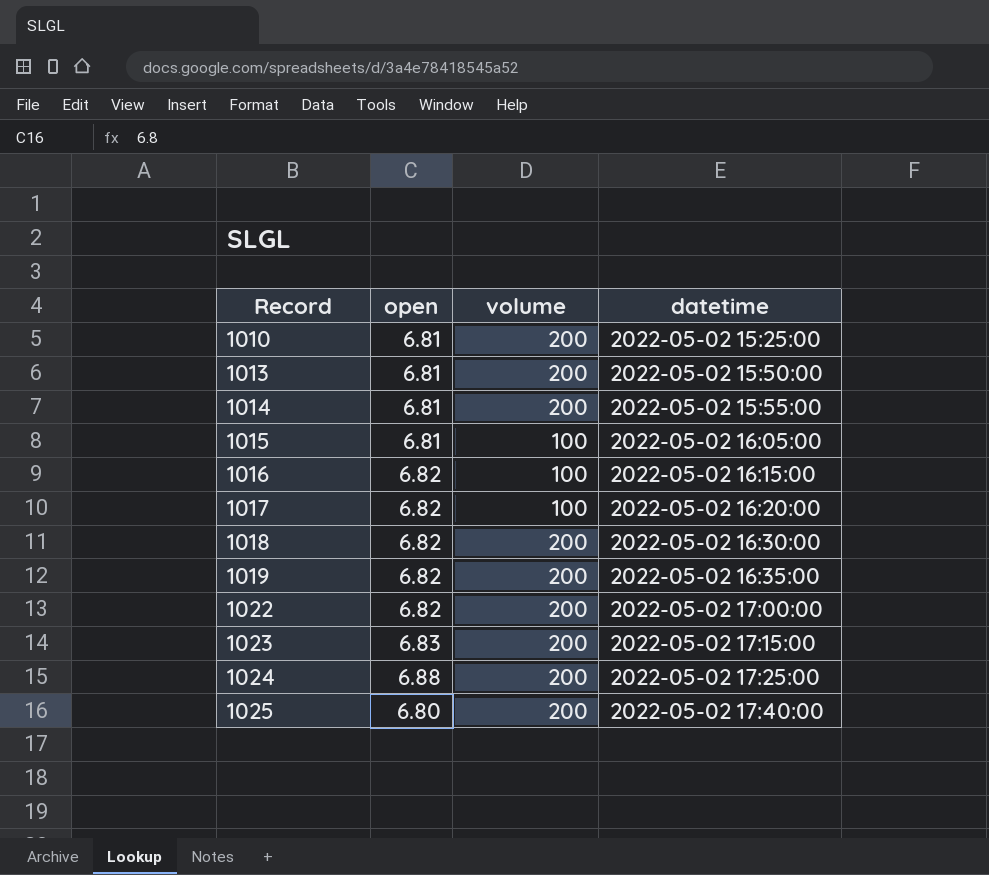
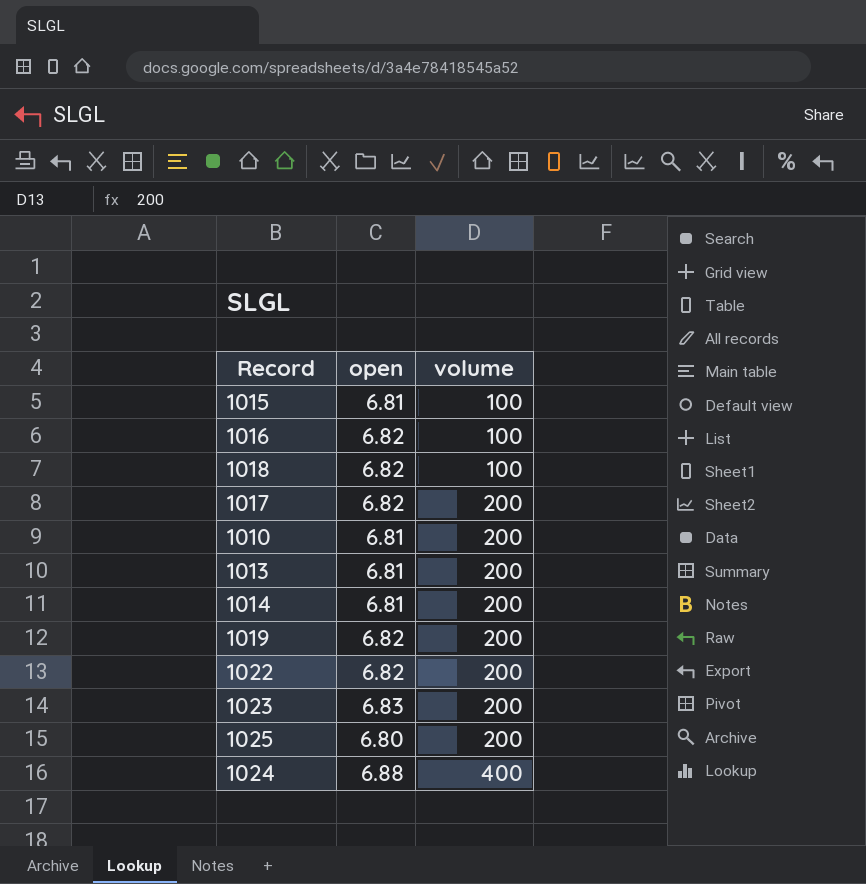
row order: Record ascending -> volume ascending
column datetime | position: 4 -> none
1018 | volume: 200 -> 100
1017 | volume: 100 -> 200
1024 | volume: 200 -> 400

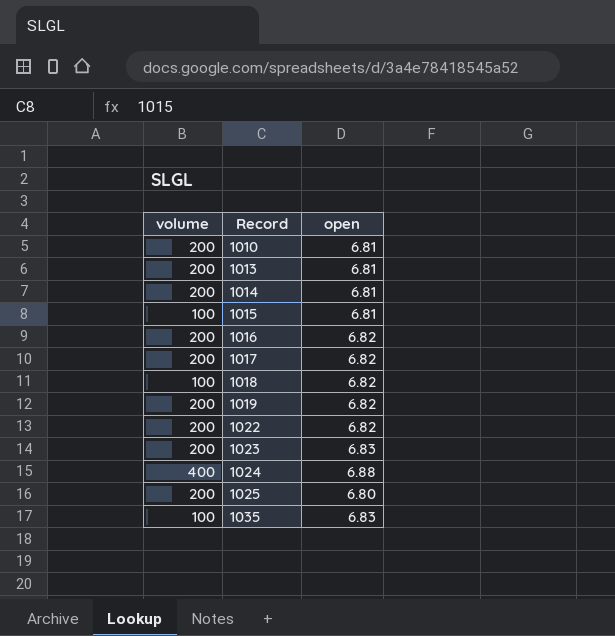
row order: volume ascending -> Record ascending
column volume | position: 3 -> 1
1016 | volume: 100 -> 200
row 1035: none -> 100 | 6.83

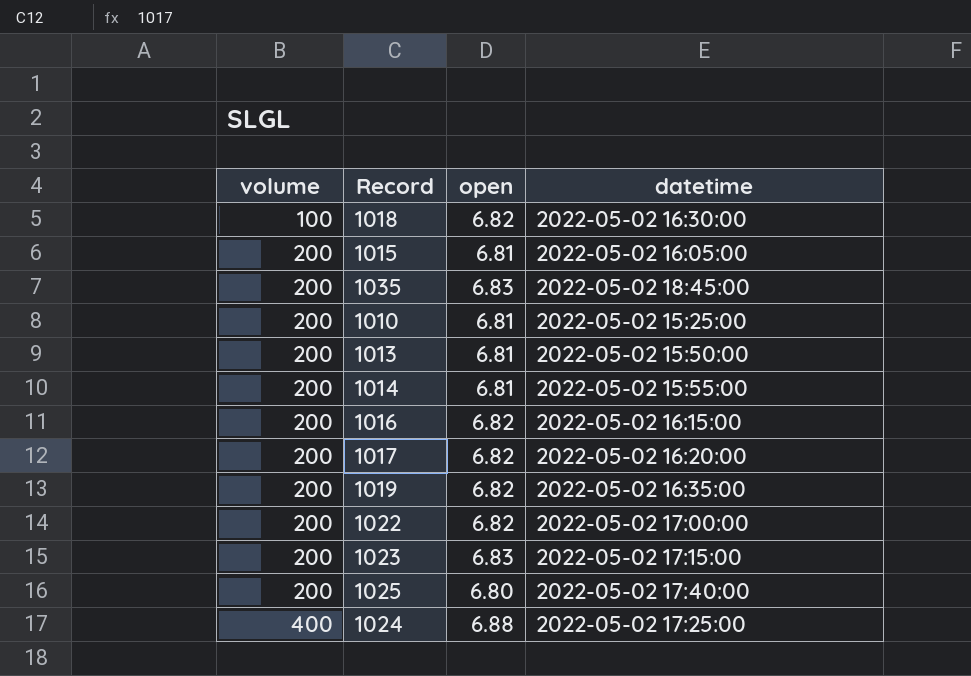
row order: Record ascending -> volume ascending
column datetime | position: none -> 4
1015 | volume: 100 -> 200
1035 | volume: 100 -> 200

